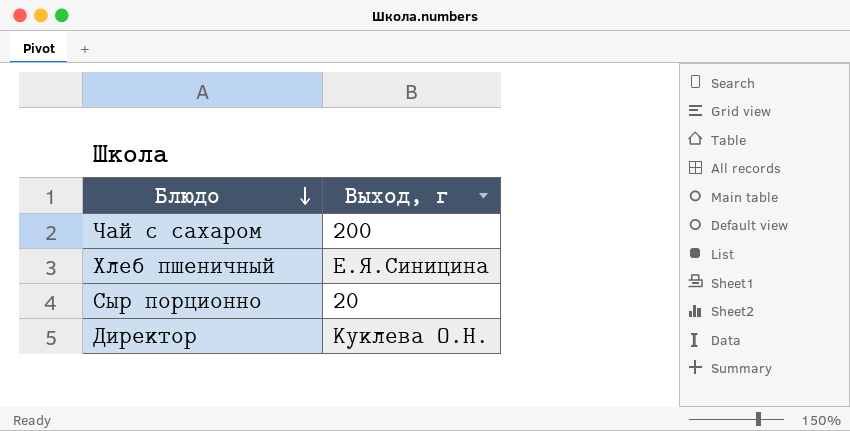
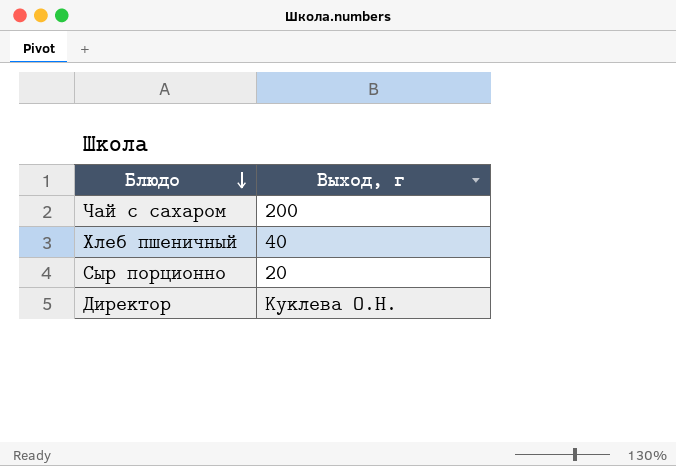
Хлеб пшеничный | Выход, г: Е.Я.Синицина -> 40

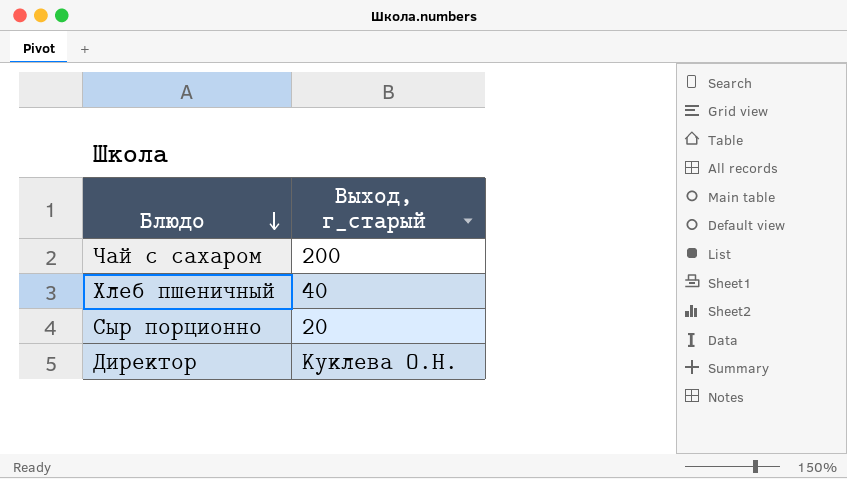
column name: Выход, г -> Выход, г_старый

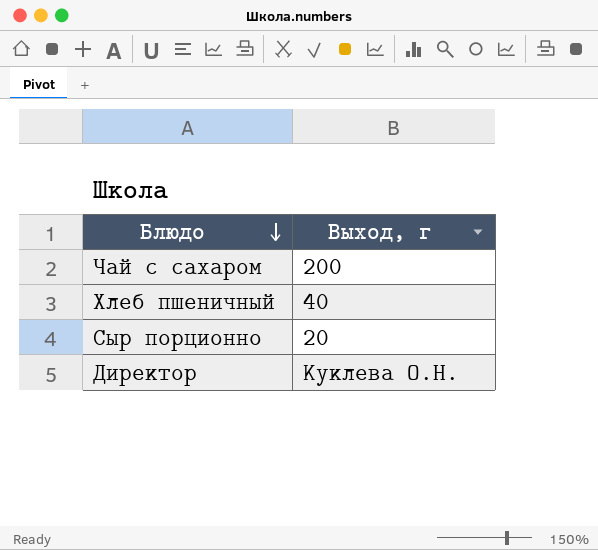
column name: Выход, г_старый -> Выход, г

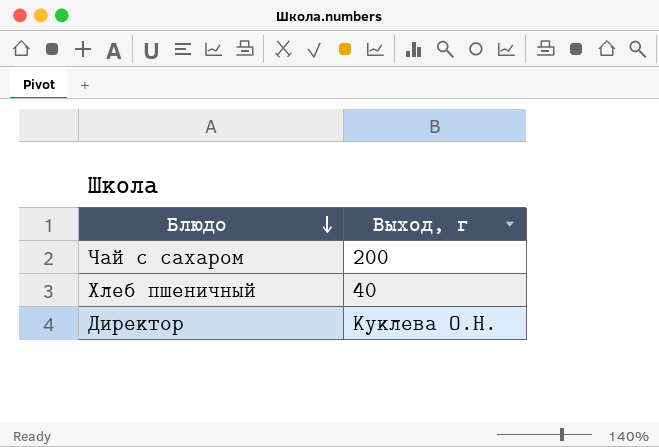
row Сыр порционно: 20 -> none

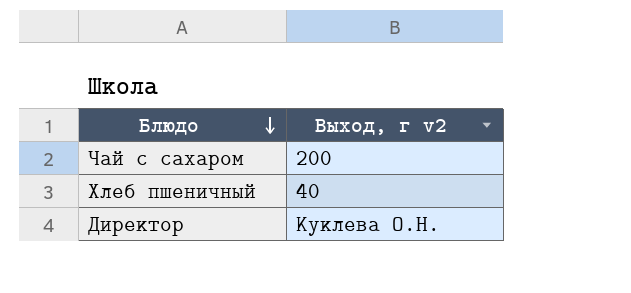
column name: Выход, г -> Выход, г v2

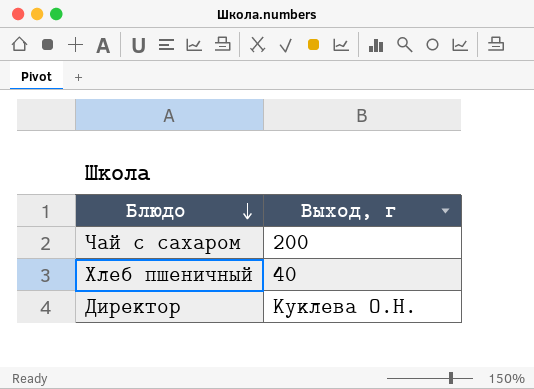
column name: Выход, г v2 -> Выход, г

